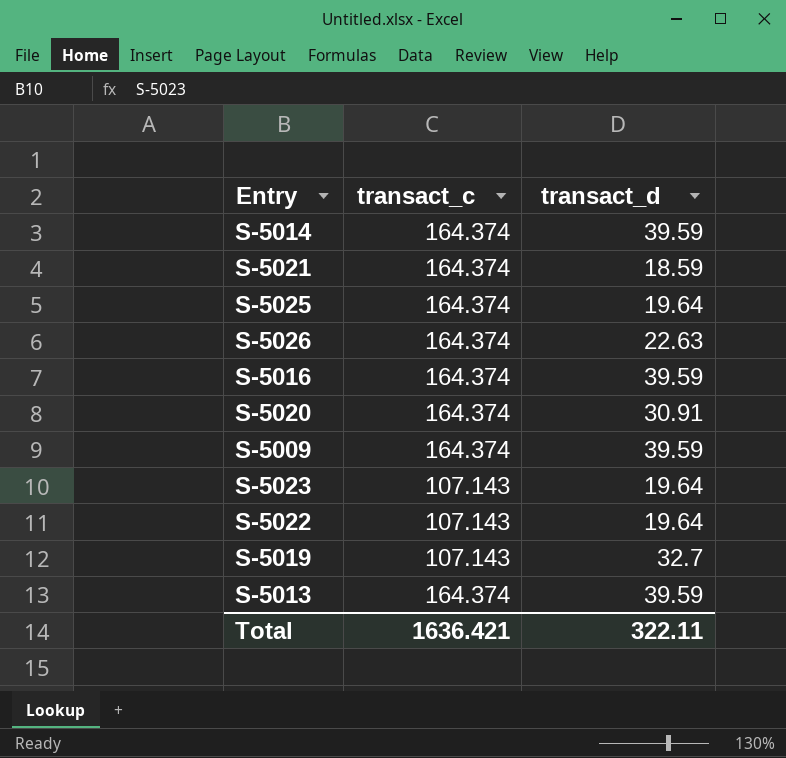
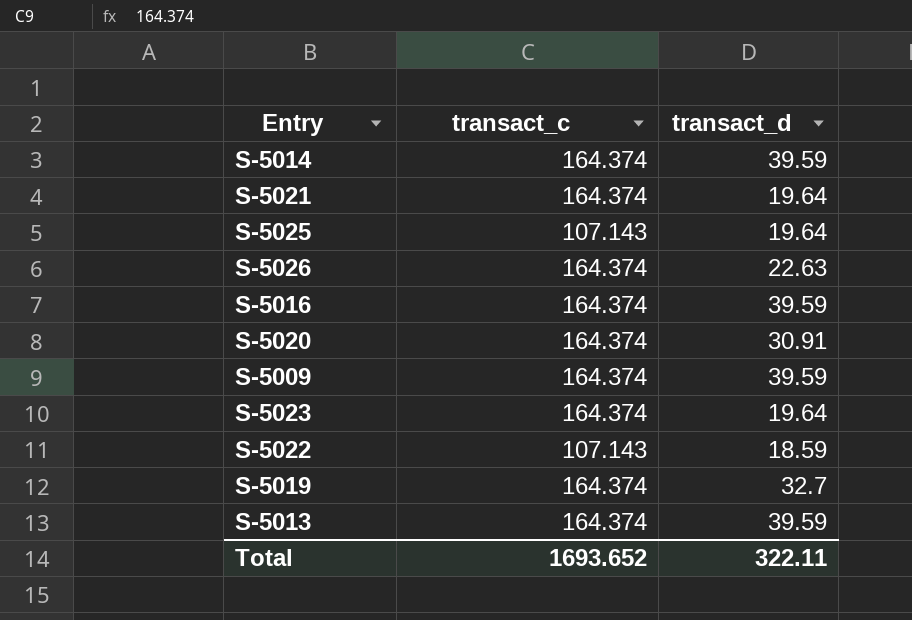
S-5021 | transact_d: 18.59 -> 19.64
S-5025 | transact_c: 164.374 -> 107.143
S-5023 | transact_c: 107.143 -> 164.374
S-5022 | transact_d: 19.64 -> 18.59
S-5019 | transact_c: 107.143 -> 164.374
Total | transact_c: 1636.421 -> 1693.652

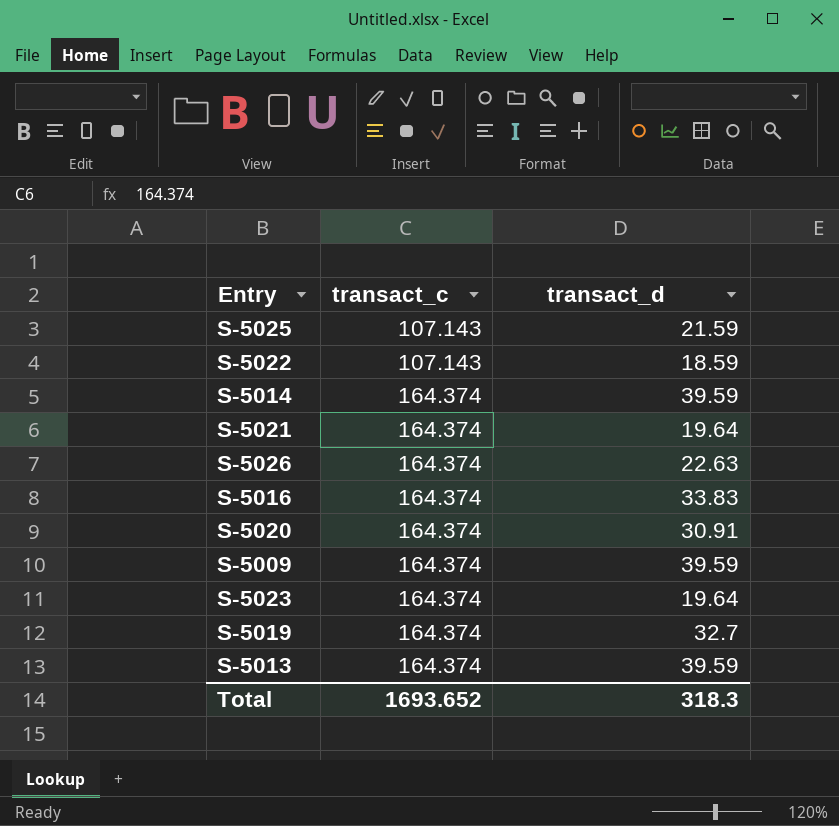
row order: none -> transact_c ascending
S-5025 | transact_d: 19.64 -> 21.59
S-5016 | transact_d: 39.59 -> 33.83
Total | transact_d: 322.11 -> 318.3

